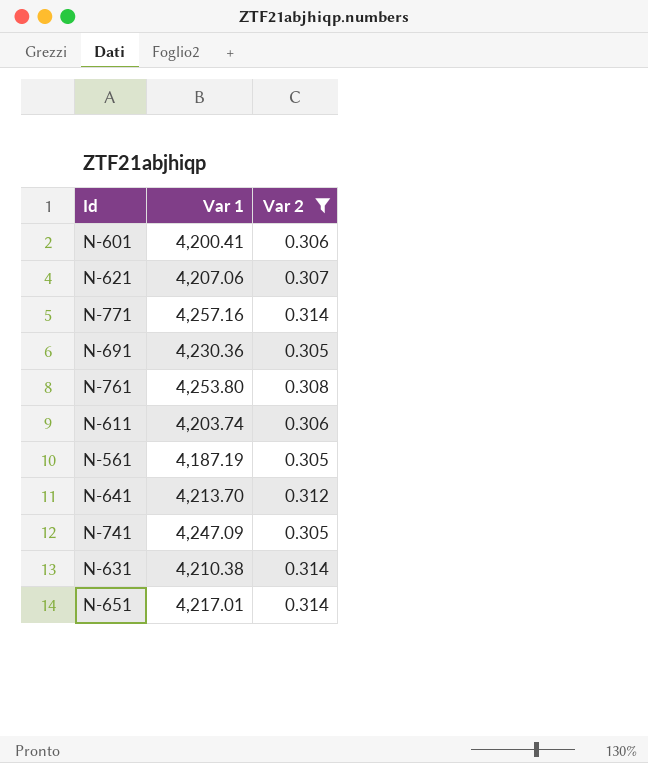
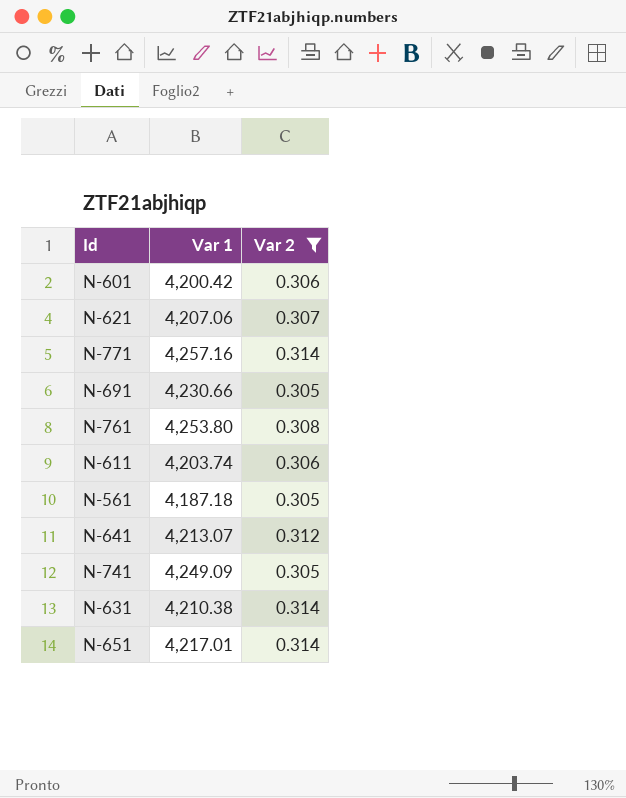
N-601 | Var 1: 4,200.41 -> 4,200.42
N-691 | Var 1: 4,230.36 -> 4,230.66
N-561 | Var 1: 4,187.19 -> 4,187.18
N-641 | Var 1: 4,213.70 -> 4,213.07
N-741 | Var 1: 4,247.09 -> 4,249.09

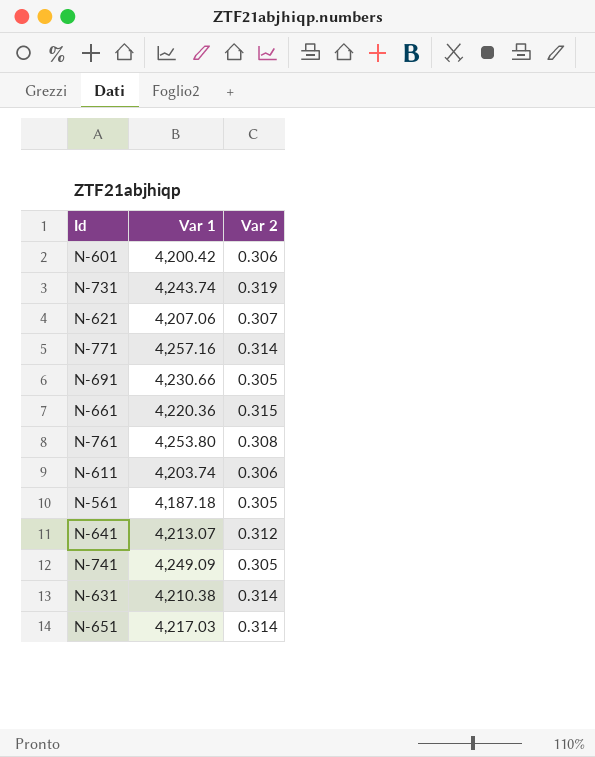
filter: Var 2 <= 0.314 -> none
N-651 | Var 1: 4,217.01 -> 4,217.03

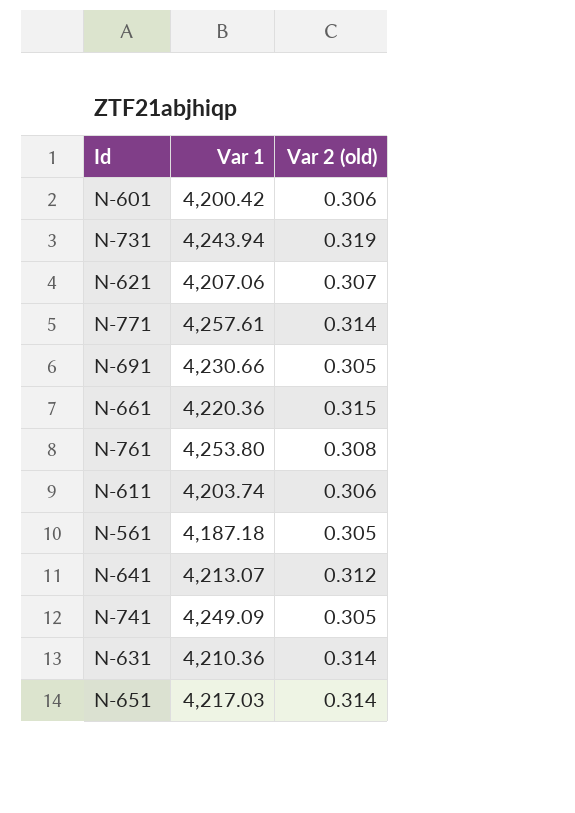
column name: Var 2 -> Var 2 (old)
N-731 | Var 1: 4,243.74 -> 4,243.94
N-771 | Var 1: 4,257.16 -> 4,257.61
N-631 | Var 1: 4,210.38 -> 4,210.36

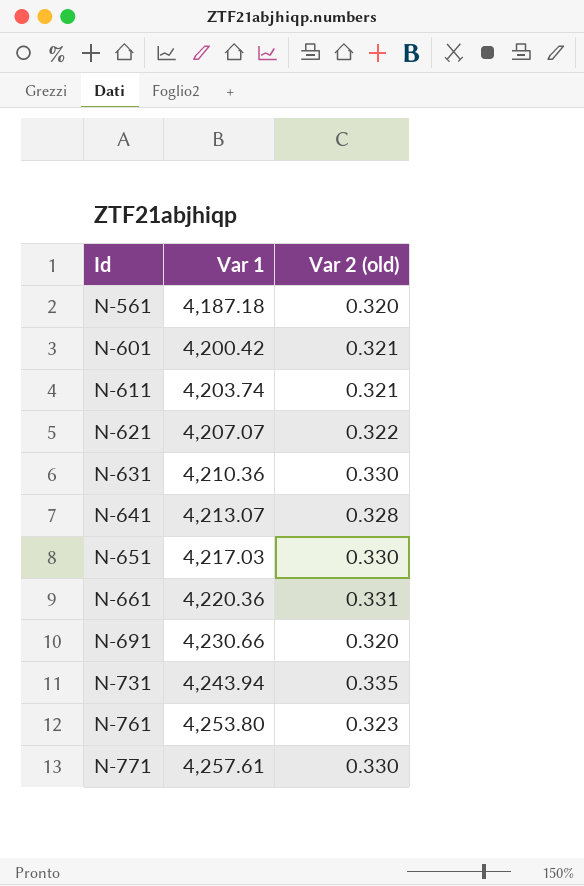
row order: none -> Id ascending
row N-741: 4,249.09 | 0.305 -> none
N-561 | Var 2 (old): 0.305 -> 0.320
N-601 | Var 2 (old): 0.306 -> 0.321
N-611 | Var 2 (old): 0.306 -> 0.321
N-621 | Var 1: 4,207.06 -> 4,207.07
N-621 | Var 2 (old): 0.307 -> 0.322
N-631 | Var 2 (old): 0.314 -> 0.330
N-641 | Var 2 (old): 0.312 -> 0.328
N-651 | Var 2 (old): 0.314 -> 0.330
N-661 | Var 2 (old): 0.315 -> 0.331
N-691 | Var 2 (old): 0.305 -> 0.320
N-731 | Var 2 (old): 0.319 -> 0.335
N-761 | Var 2 (old): 0.308 -> 0.323
N-771 | Var 2 (old): 0.314 -> 0.330

